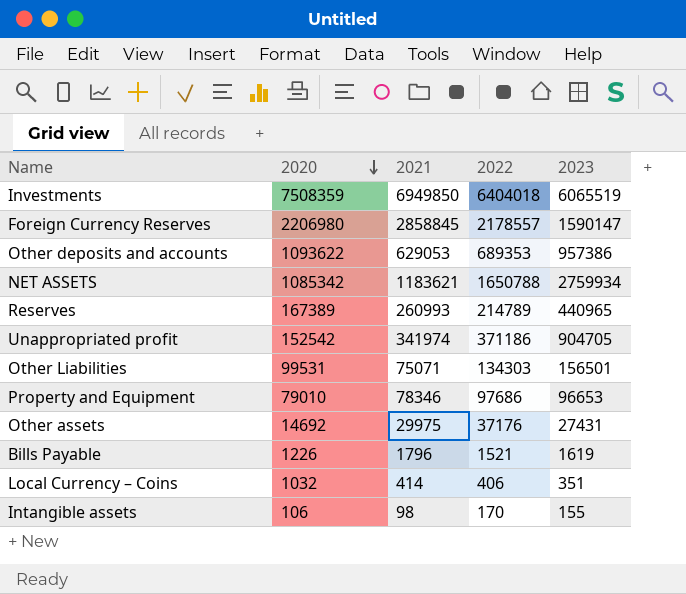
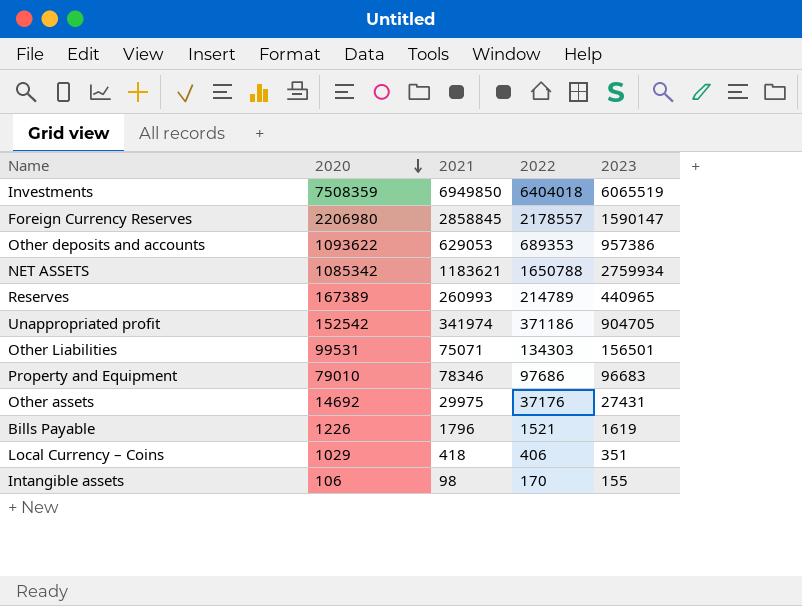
Property and Equipment | 2023: 96653 -> 96683
Local Currency – Coins | 2020: 1032 -> 1029
Local Currency – Coins | 2021: 414 -> 418

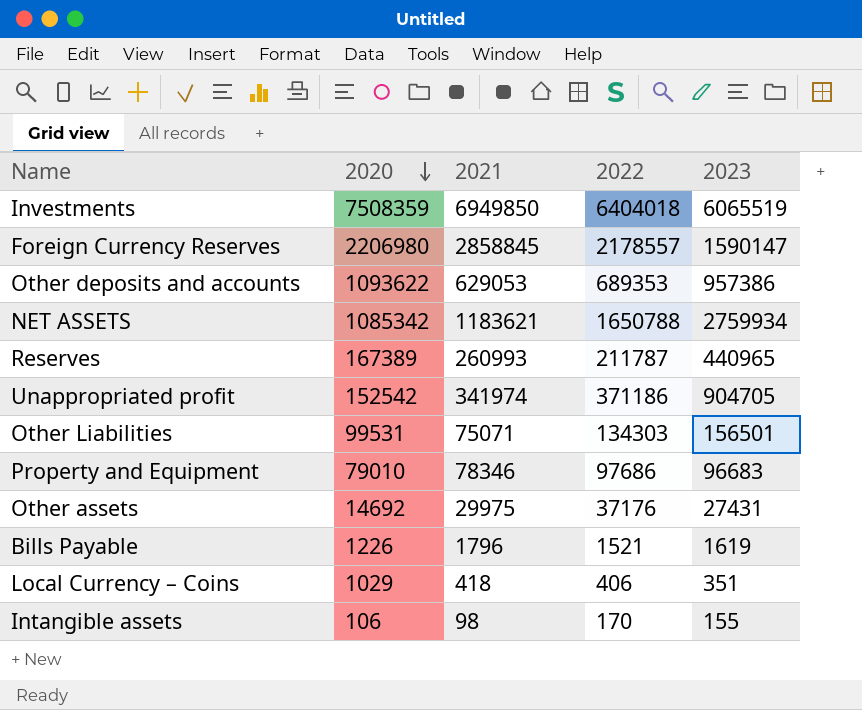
Reserves | 2022: 214789 -> 211787

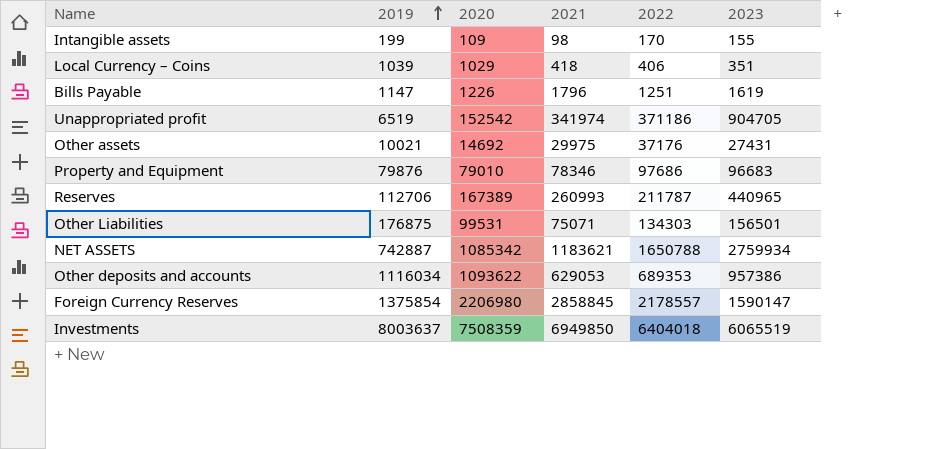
row order: 2020 descending -> 2019 ascending
column 2019 | position: none -> 2
Intangible assets | 2020: 106 -> 109
Bills Payable | 2022: 1521 -> 1251

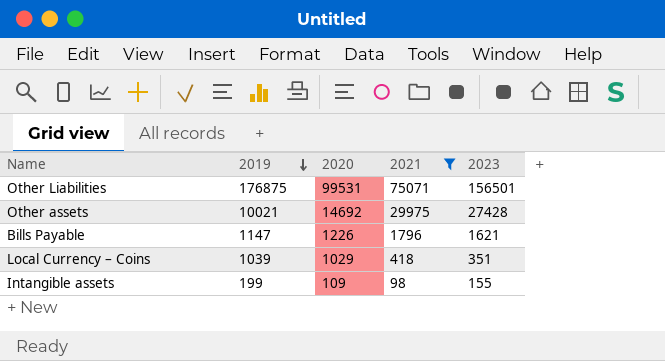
filter: none -> 2021 <= 75071
row order: 2019 ascending -> 2019 descending
column 2022 | position: 5 -> none
Other assets | 2023: 27431 -> 27428
Bills Payable | 2023: 1619 -> 1621

